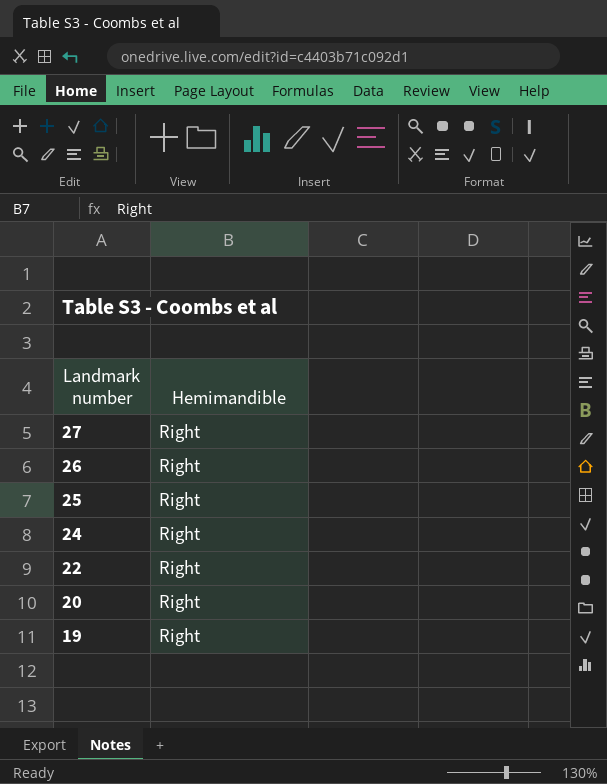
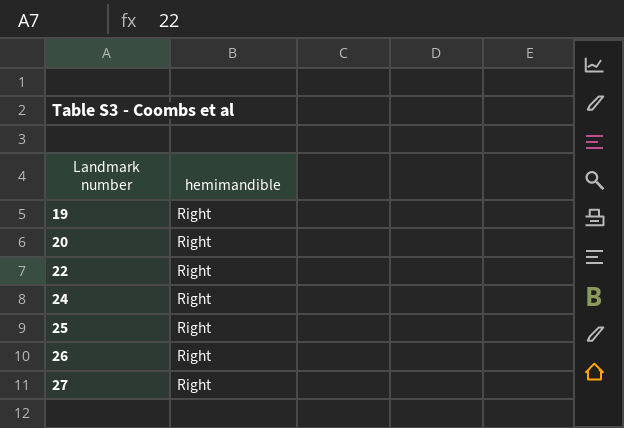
row order: Landmark number descending -> Landmark number ascending
column name: Hemimandible -> hemimandible

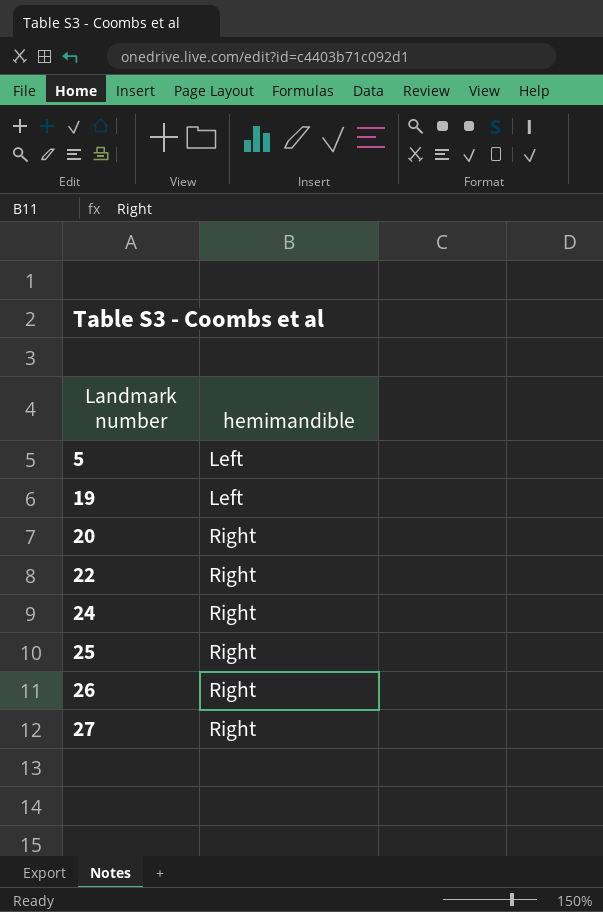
row 5: none -> Left
19 | hemimandible: Right -> Left

